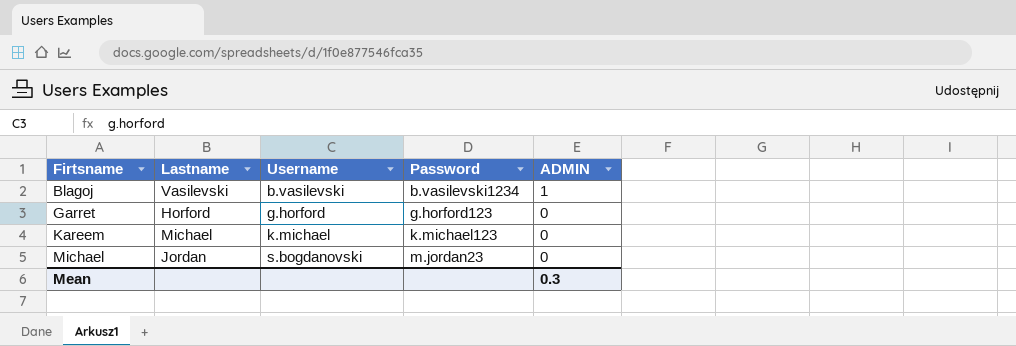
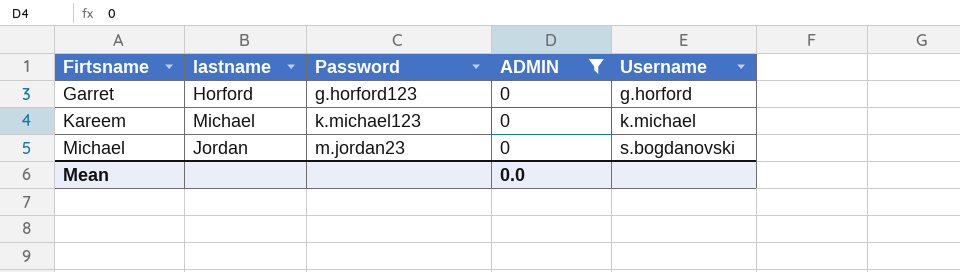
filter: none -> ADMIN = 0
column name: Lastname -> lastname
column Username | position: 3 -> 5
Mean | ADMIN: 0.3 -> 0.0

